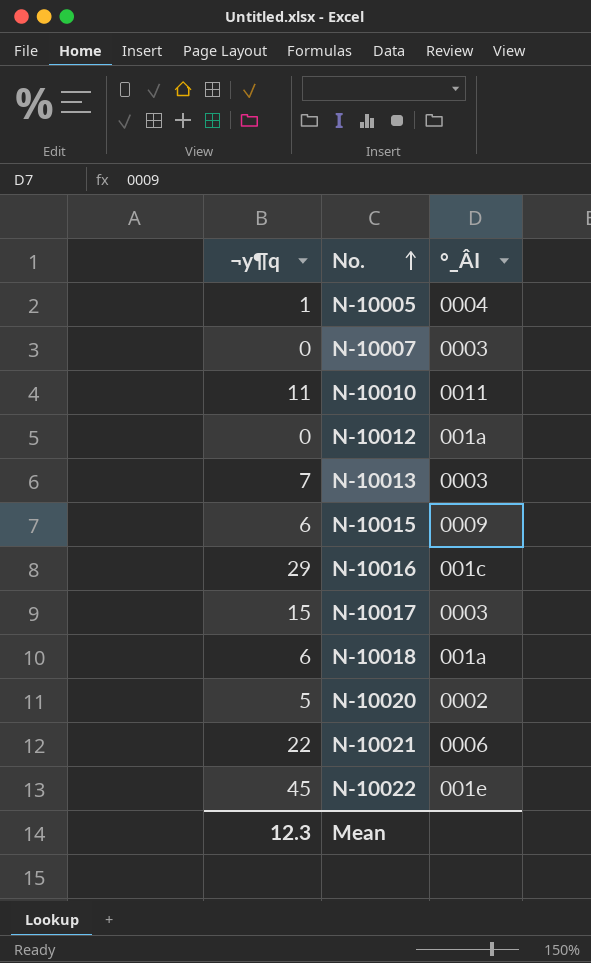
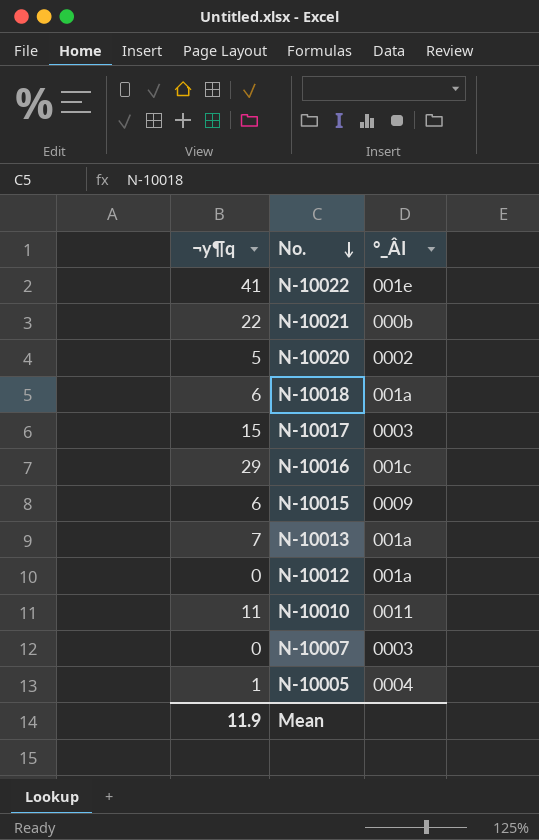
row order: No. ascending -> No. descending
N-10022 | ¬y¶q: 45 -> 41
N-10021 | °_ÂI: 0006 -> 000b
N-10013 | °_ÂI: 0003 -> 001a
Mean | ¬y¶q: 12.3 -> 11.9

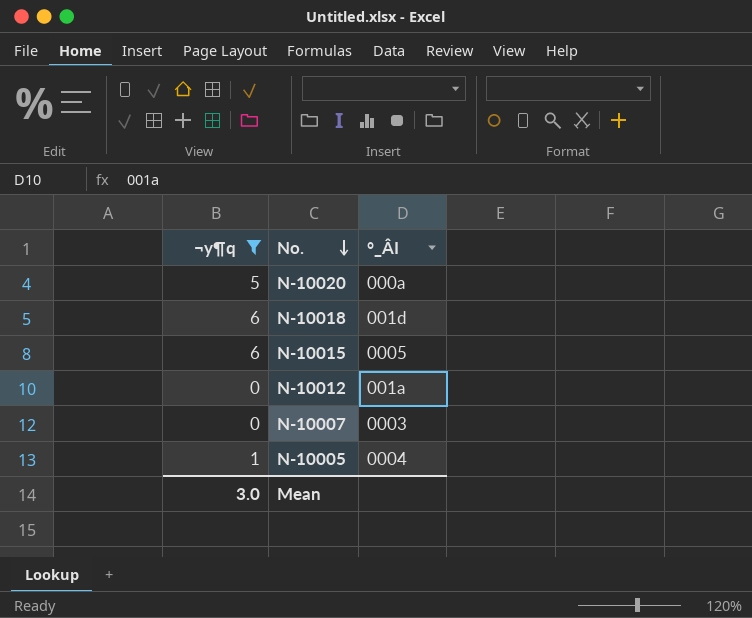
filter: none -> ¬y¶q <= 6
N-10020 | °_ÂI: 0002 -> 000a
N-10018 | °_ÂI: 001a -> 001d
N-10015 | °_ÂI: 0009 -> 0005
Mean | ¬y¶q: 11.9 -> 3.0

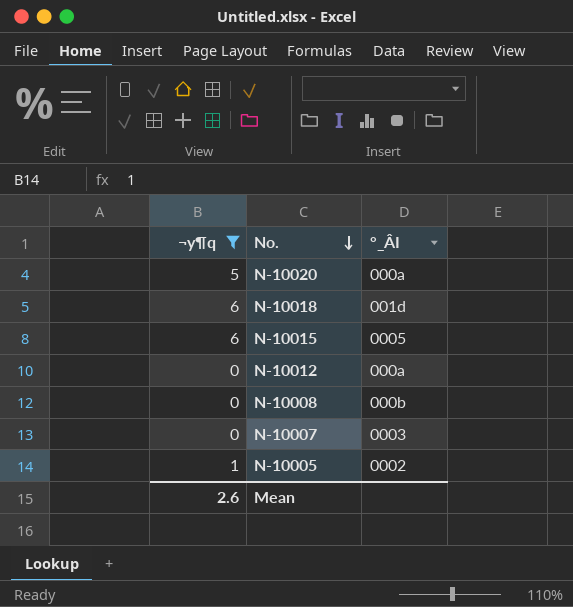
N-10012 | °_ÂI: 001a -> 000a
row N-10008: none -> 0 | 000b
N-10005 | °_ÂI: 0004 -> 0002
Mean | ¬y¶q: 3.0 -> 2.6

